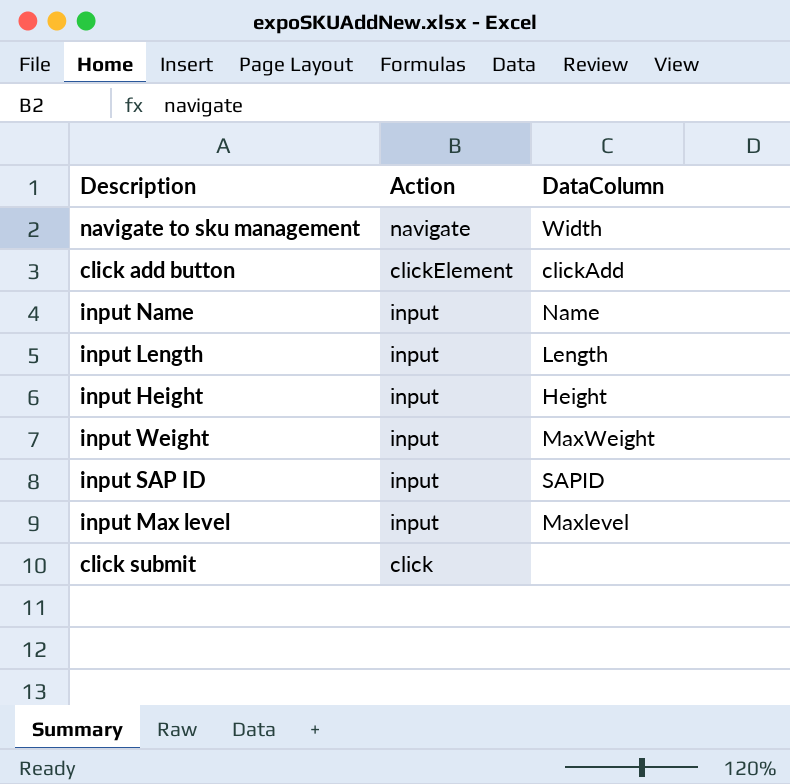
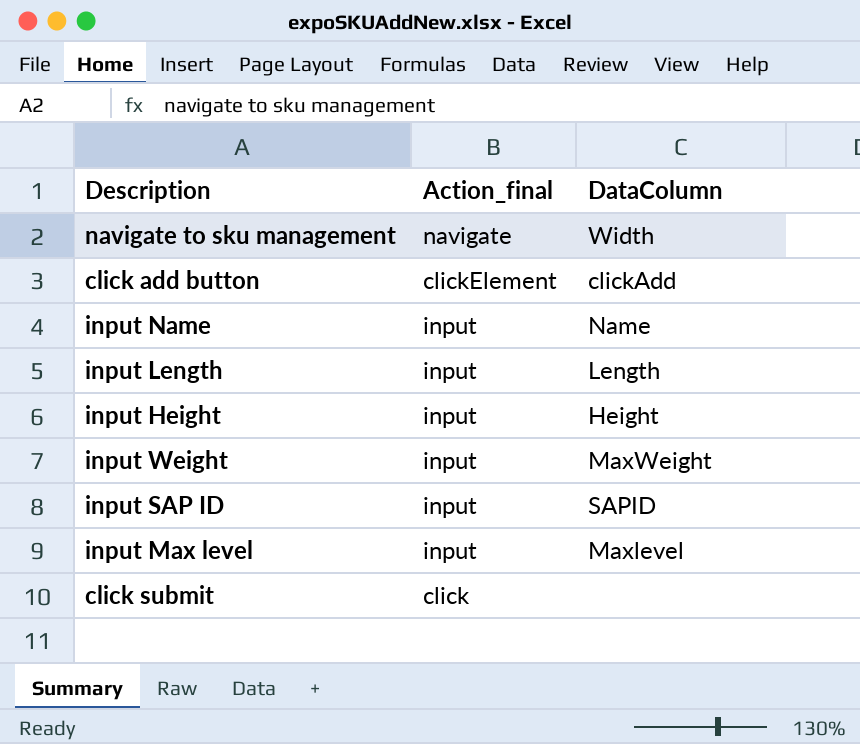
column name: Action -> Action_final

